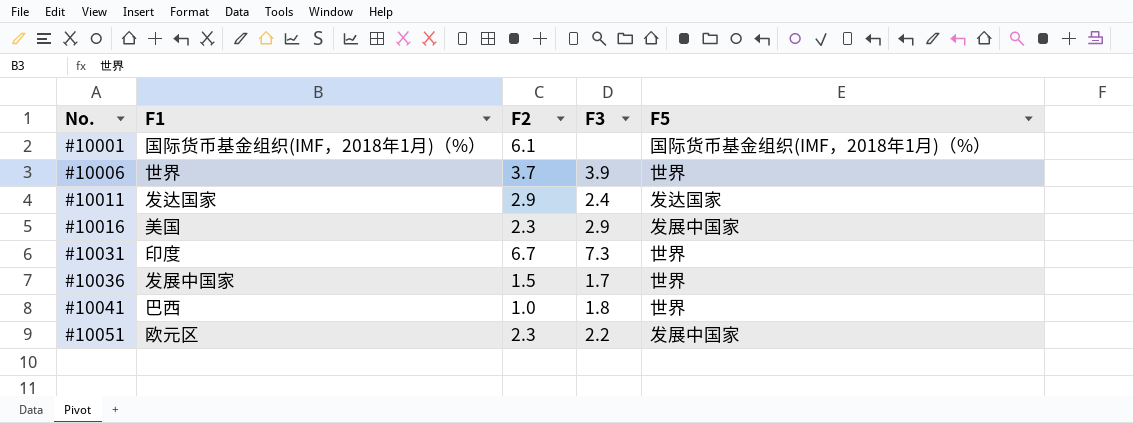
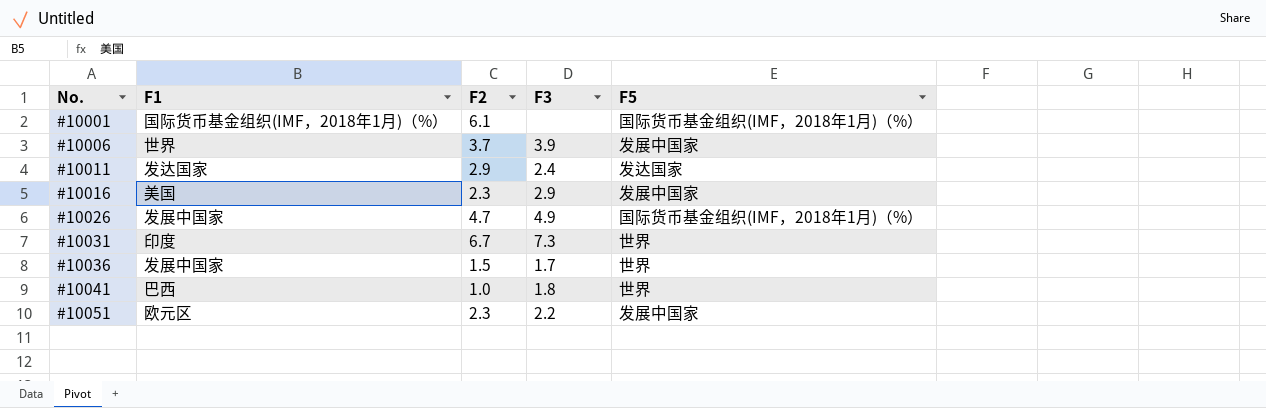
#10006 | F5: 世界 -> 发展中国家
row #10026: none -> 发展中国家 | 4.7 | 4.9 | 国际货币基金组织(IMF，2018年1月)（%）

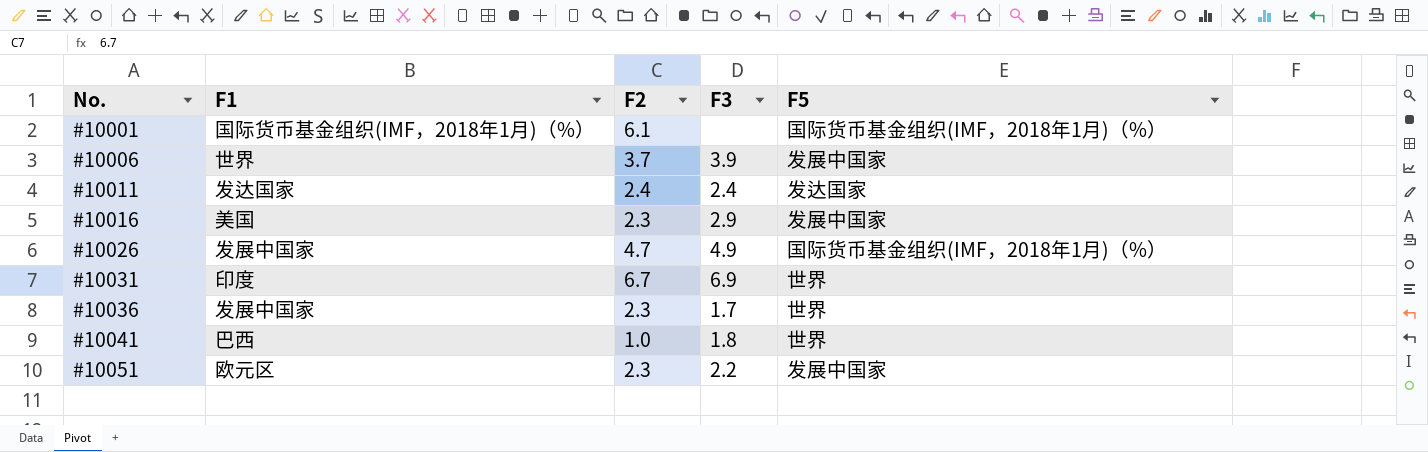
#10011 | F2: 2.9 -> 2.4
#10031 | F3: 7.3 -> 6.9
#10036 | F2: 1.5 -> 2.3

